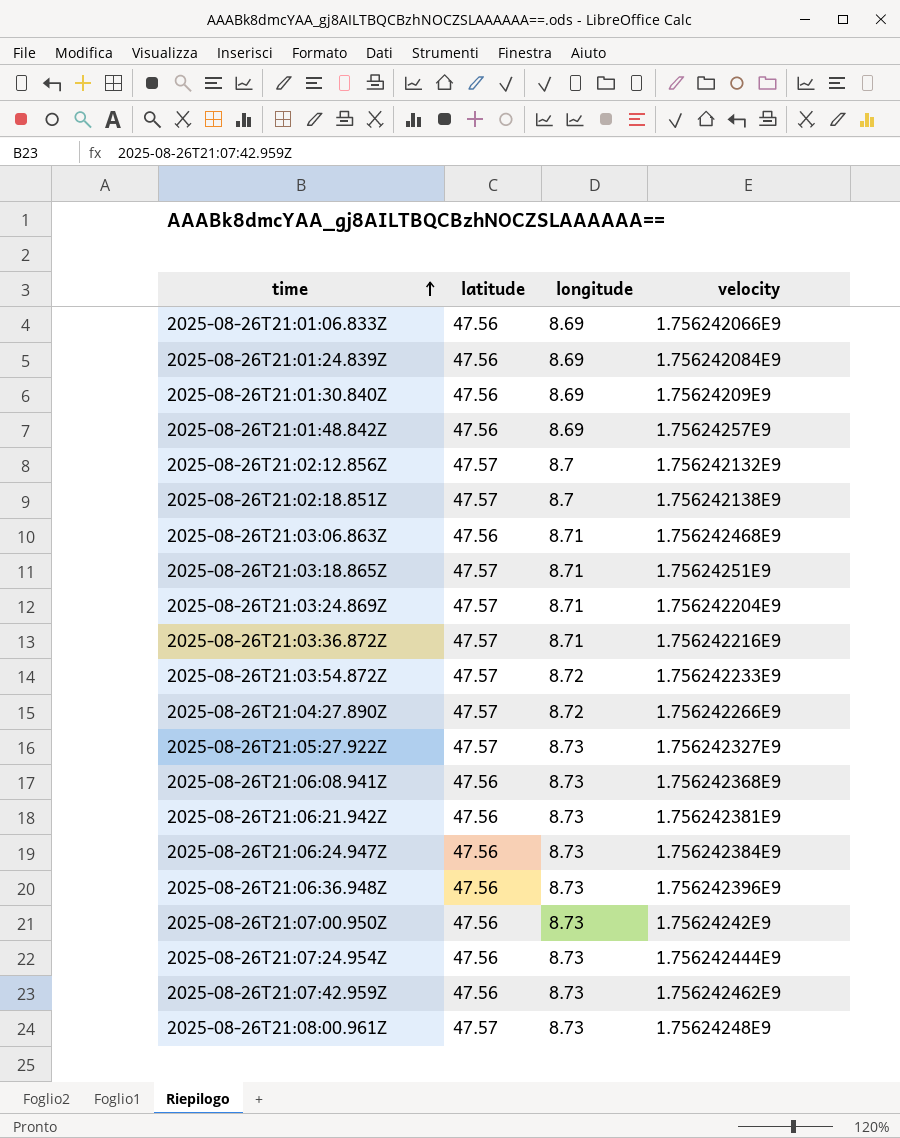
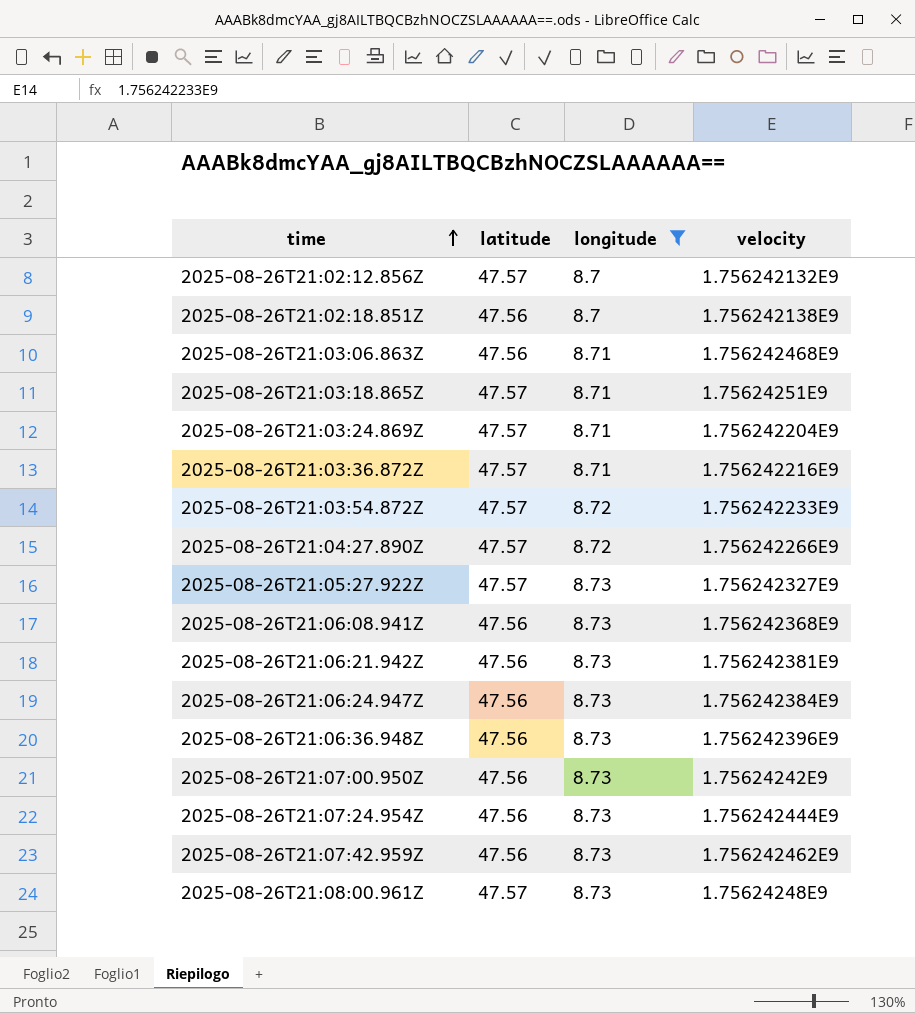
filter: none -> longitude != 8.69
2025-08-26T21:02:18.851Z | latitude: 47.57 -> 47.56

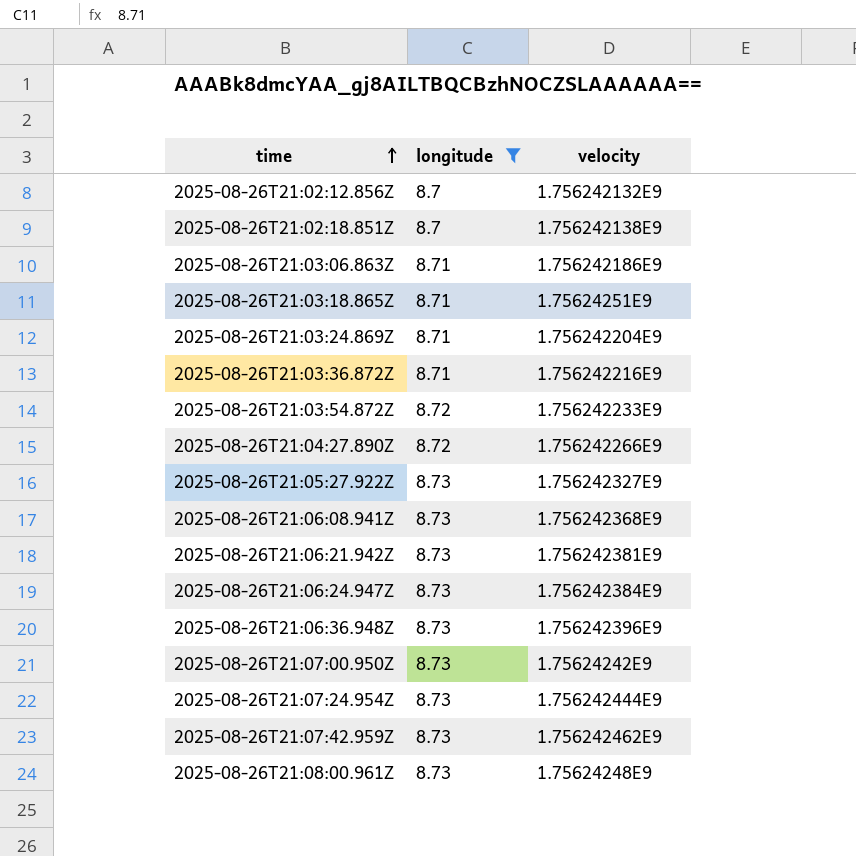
column latitude | position: 2 -> none
2025-08-26T21:03:06.863Z | velocity: 1.756242468E9 -> 1.756242186E9

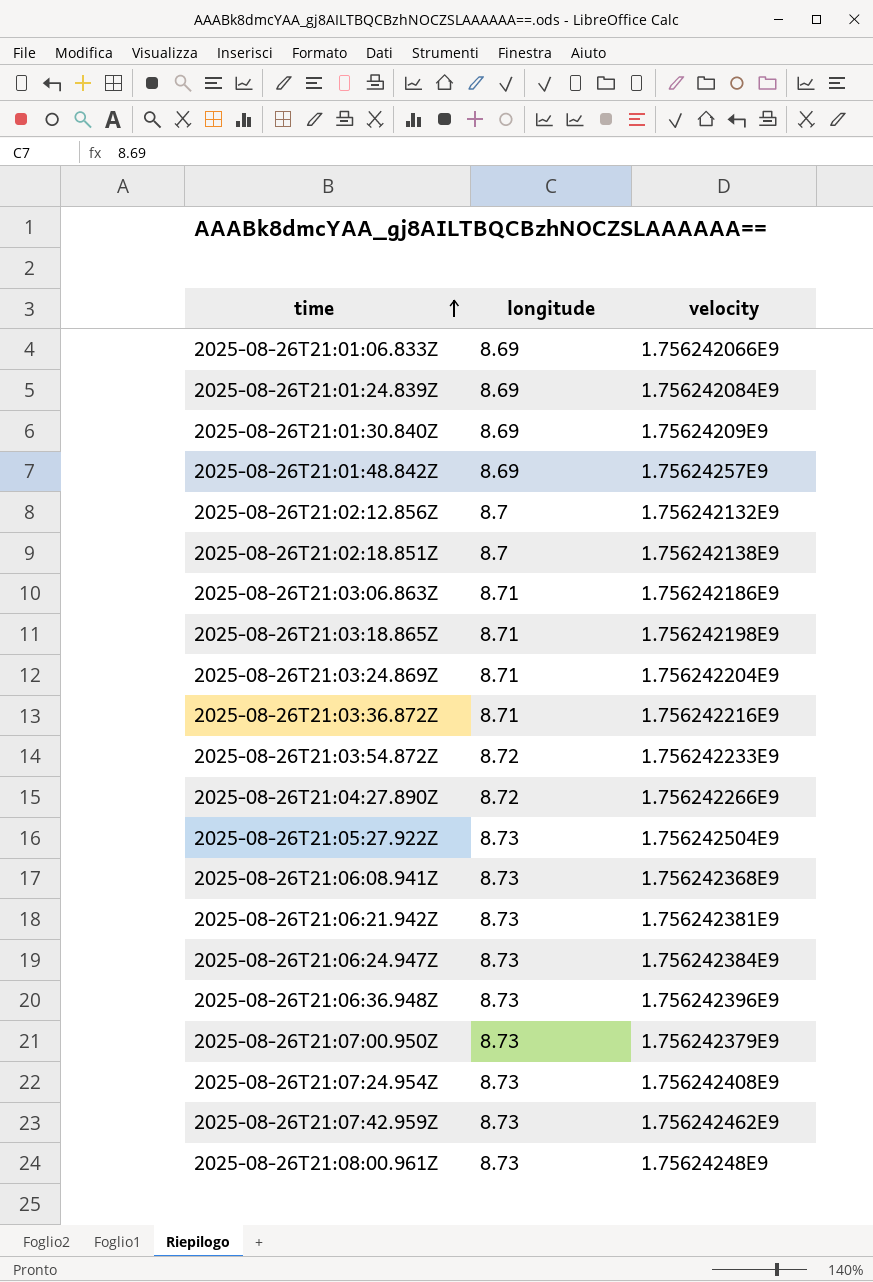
filter: longitude != 8.69 -> none
2025-08-26T21:03:18.865Z | velocity: 1.75624251E9 -> 1.756242198E9
2025-08-26T21:05:27.922Z | velocity: 1.756242327E9 -> 1.756242504E9
2025-08-26T21:07:00.950Z | velocity: 1.75624242E9 -> 1.756242379E9
2025-08-26T21:07:24.954Z | velocity: 1.756242444E9 -> 1.756242408E9

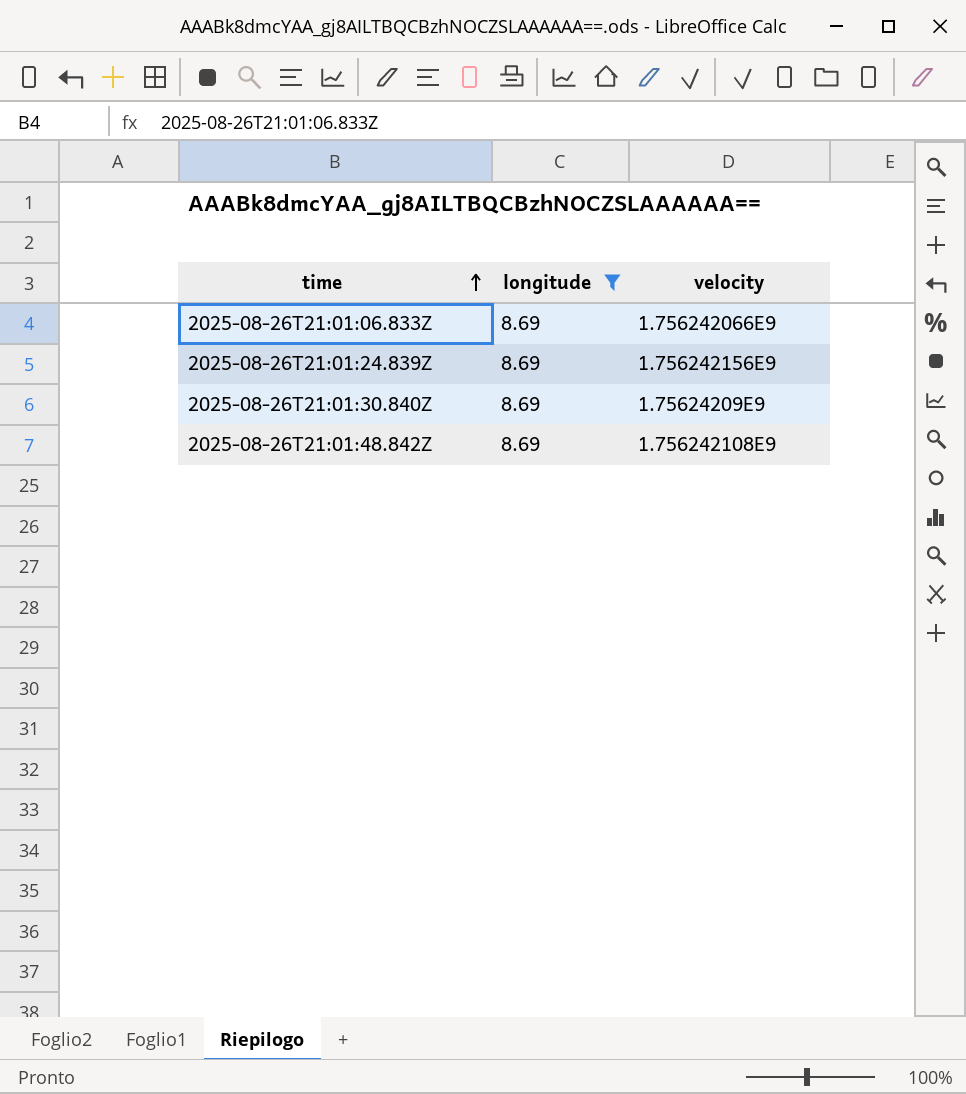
filter: none -> longitude = 8.69
2025-08-26T21:01:24.839Z | velocity: 1.756242084E9 -> 1.756242156E9
2025-08-26T21:01:48.842Z | velocity: 1.75624257E9 -> 1.756242108E9

